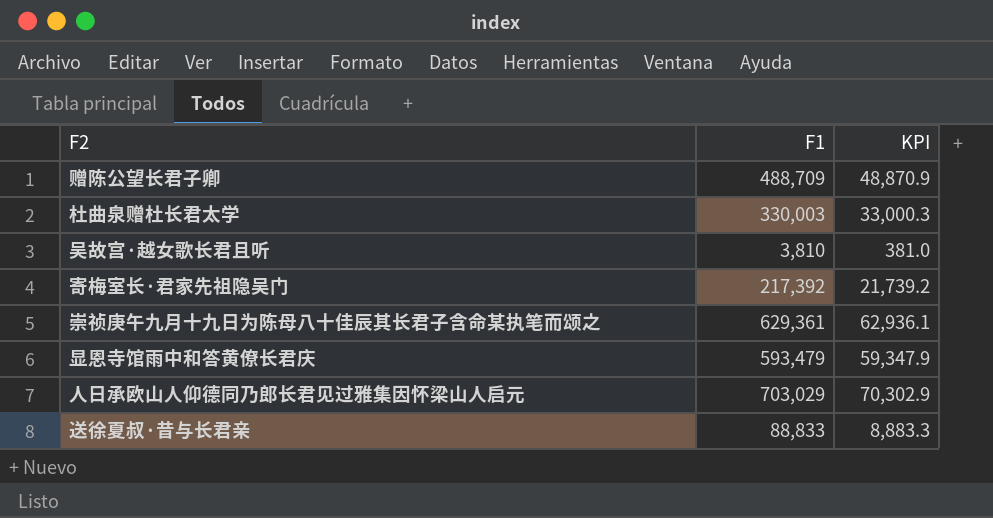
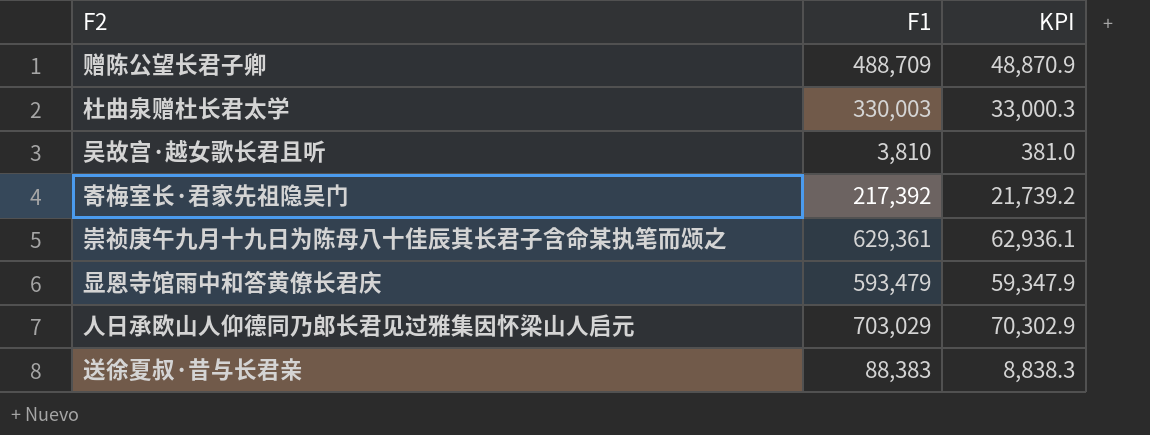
送徐夏叔·昔与长君亲 | F1: 88,833 -> 88,383
送徐夏叔·昔与长君亲 | KPI: 8,883.3 -> 8,838.3

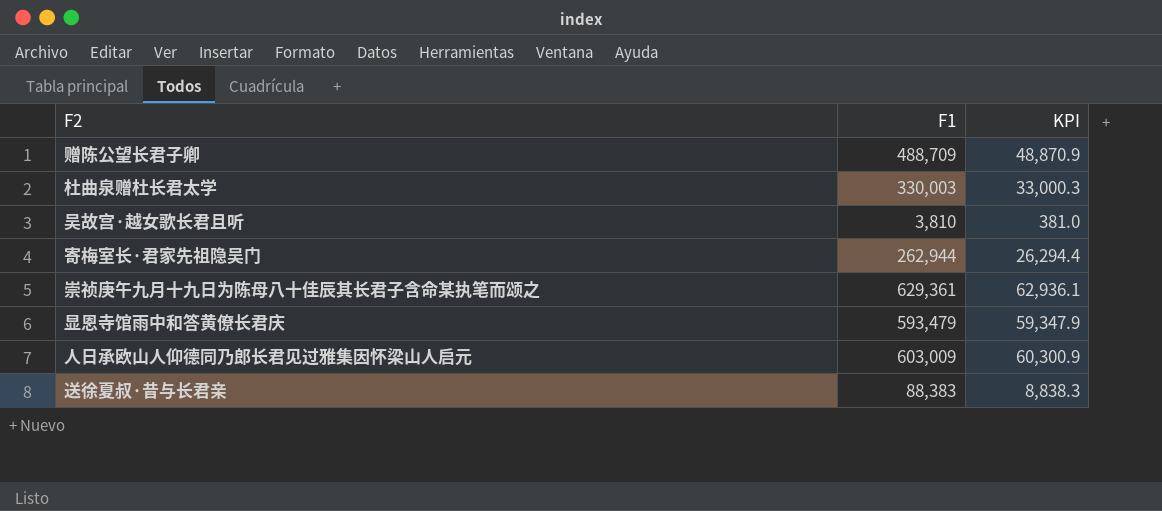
寄梅室长·君家先祖隐吴门 | F1: 217,392 -> 262,944
寄梅室长·君家先祖隐吴门 | KPI: 21,739.2 -> 26,294.4
人日承欧山人仰德同乃郎长君见过雅集因怀梁山人启元 | F1: 703,029 -> 603,009
人日承欧山人仰德同乃郎长君见过雅集因怀梁山人启元 | KPI: 70,302.9 -> 60,300.9

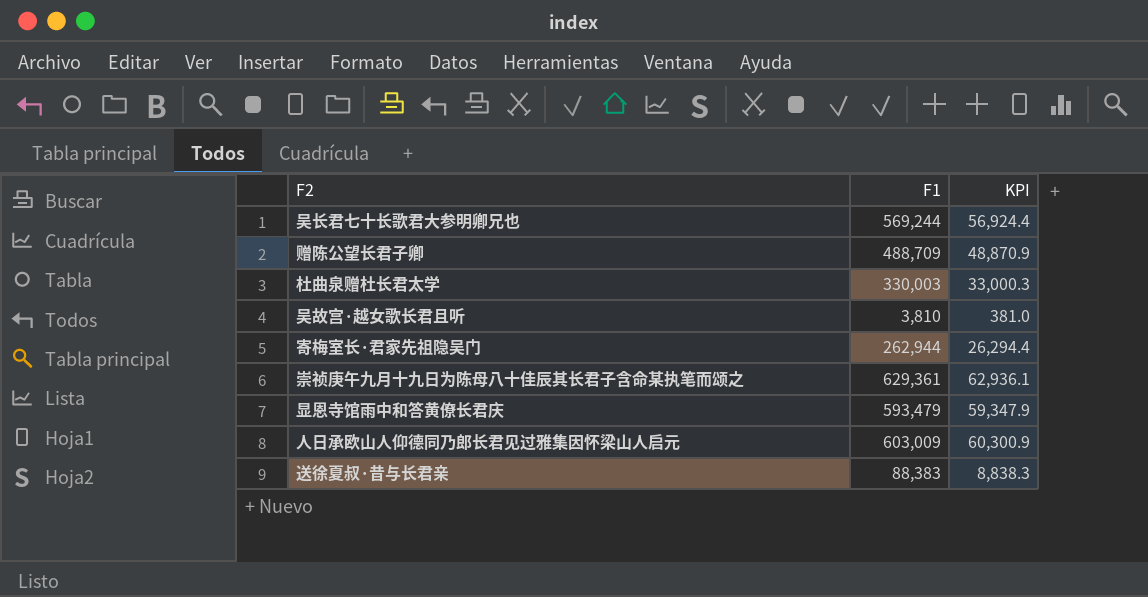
row 吴长君七十长歌君大参明卿兄也: none -> 569,244 | 56,924.4

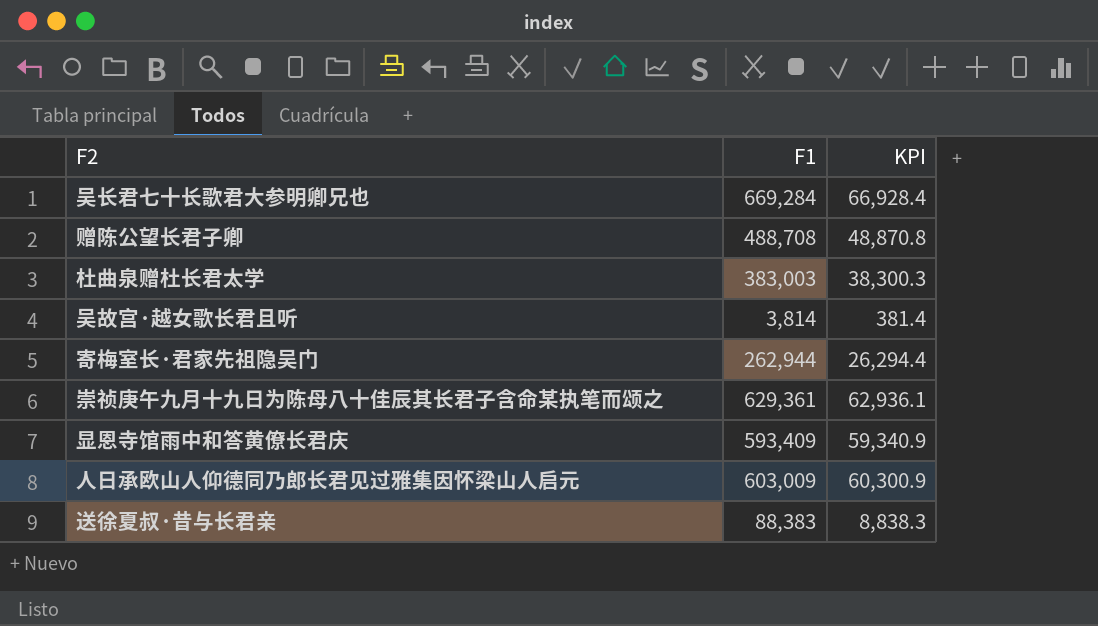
吴长君七十长歌君大参明卿兄也 | F1: 569,244 -> 669,284
吴长君七十长歌君大参明卿兄也 | KPI: 56,924.4 -> 66,928.4
赠陈公望长君子卿 | F1: 488,709 -> 488,708
赠陈公望长君子卿 | KPI: 48,870.9 -> 48,870.8
杜曲泉赠杜长君太学 | F1: 330,003 -> 383,003
杜曲泉赠杜长君太学 | KPI: 33,000.3 -> 38,300.3
吴故宫·越女歌长君且听 | F1: 3,810 -> 3,814
吴故宫·越女歌长君且听 | KPI: 381.0 -> 381.4
显恩寺馆雨中和答黄僚长君庆 | F1: 593,479 -> 593,409
显恩寺馆雨中和答黄僚长君庆 | KPI: 59,347.9 -> 59,340.9

